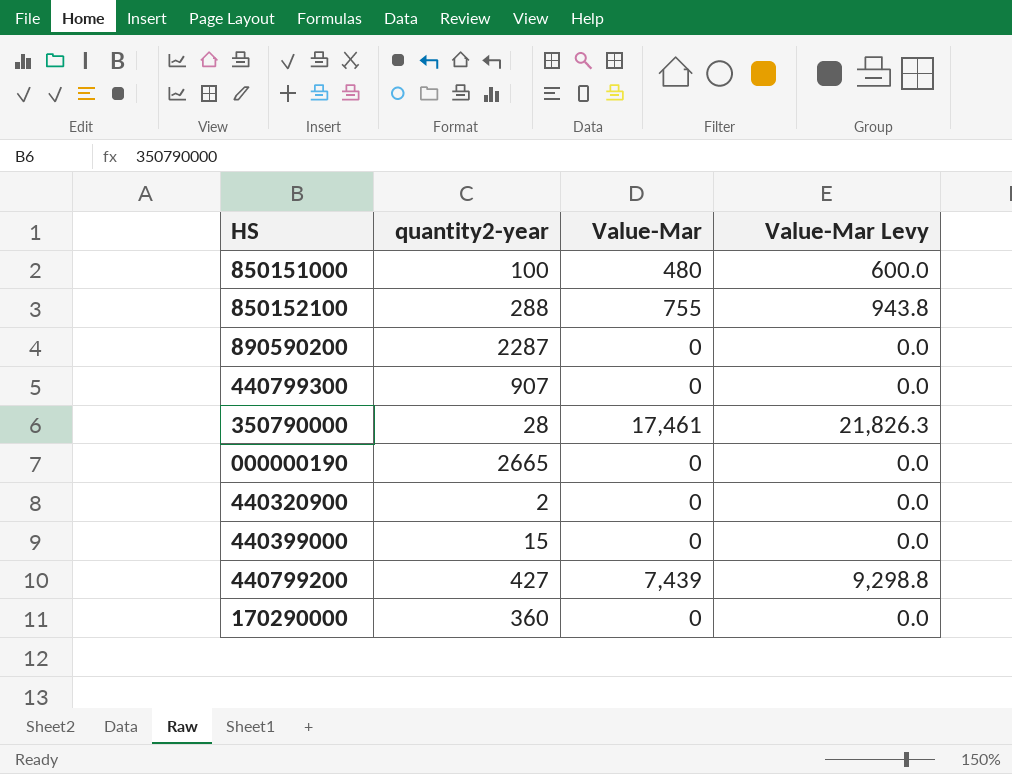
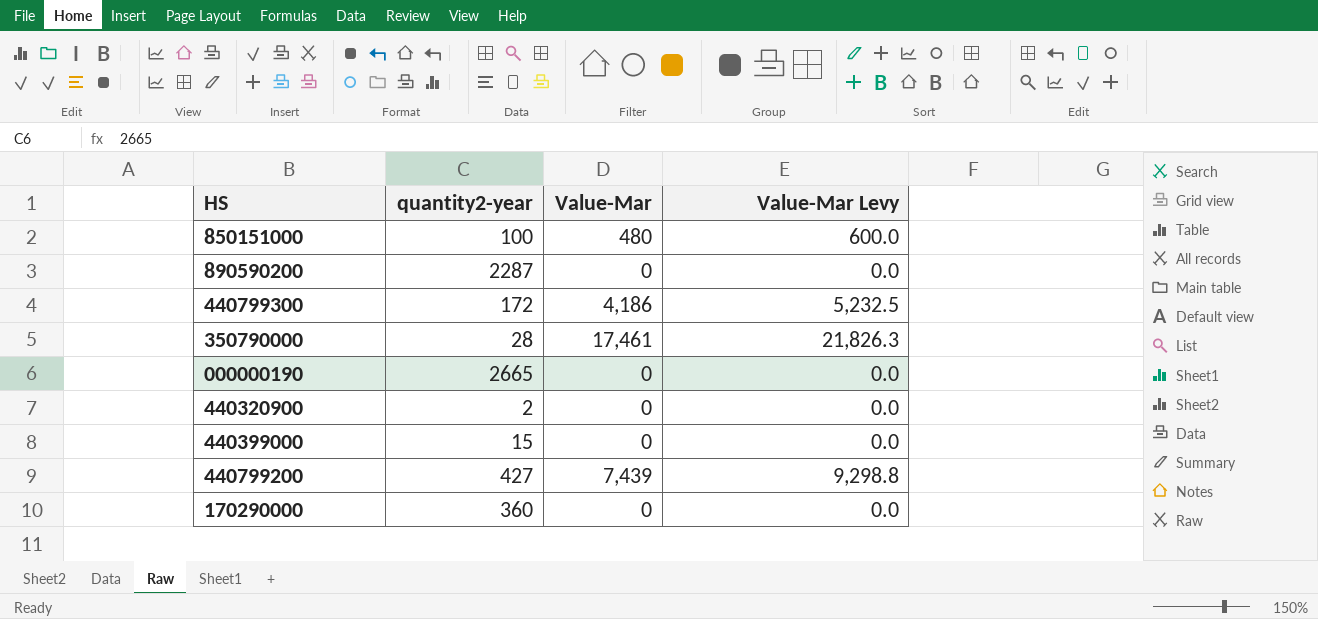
row 850152100: 288 | 755 | 943.8 -> none
440799300 | quantity2-year: 907 -> 172
440799300 | Value-Mar: 0 -> 4,186
440799300 | Value-Mar Levy: 0.0 -> 5,232.5

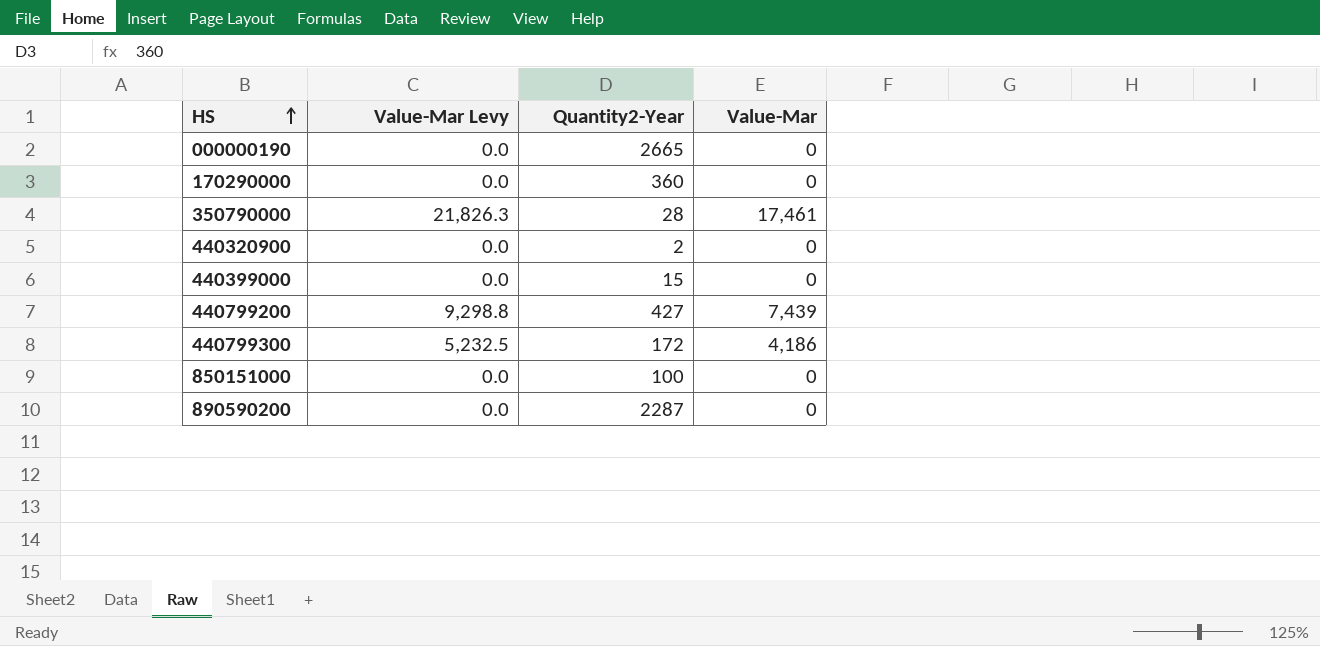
row order: none -> HS ascending
column Value-Mar Levy | position: 4 -> 2
column name: quantity2-year -> Quantity2-Year
850151000 | Value-Mar Levy: 600.0 -> 0.0
850151000 | Value-Mar: 480 -> 0

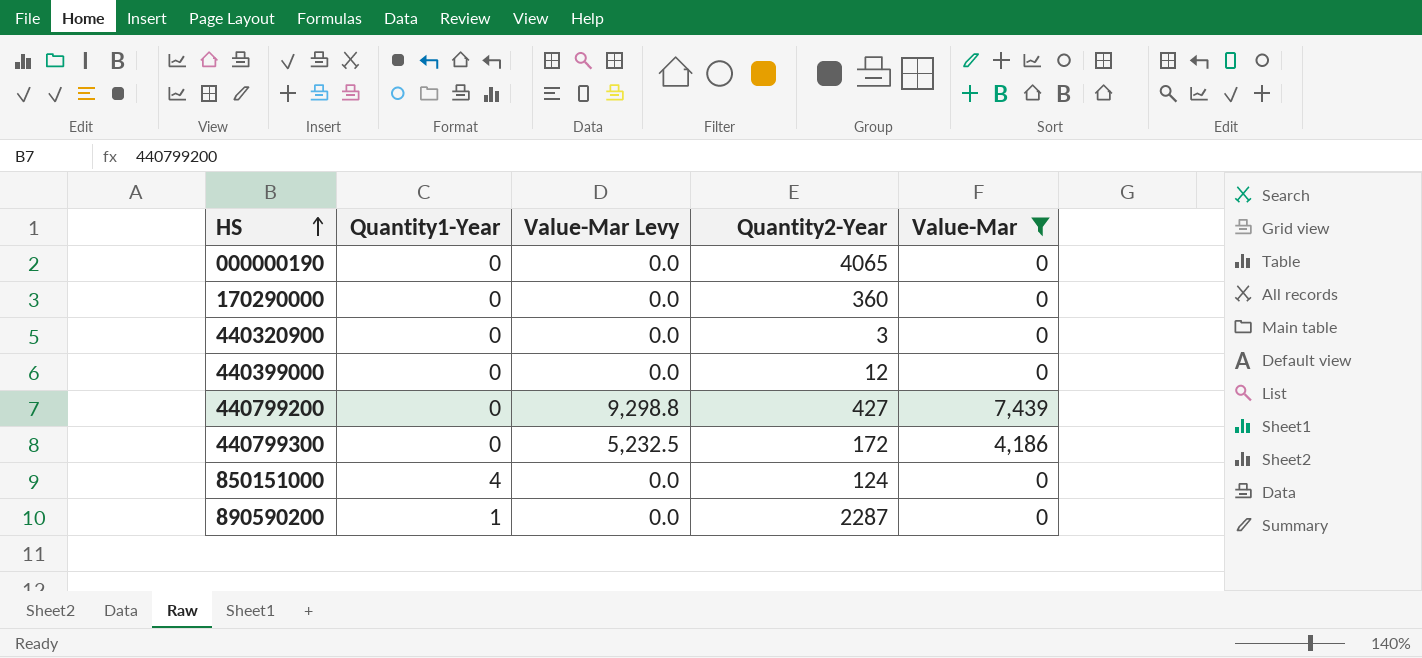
filter: none -> Value-Mar != 17,461
column Quantity1-Year | position: none -> 2
000000190 | Quantity2-Year: 2665 -> 4065
440320900 | Quantity2-Year: 2 -> 3
440399000 | Quantity2-Year: 15 -> 12
850151000 | Quantity2-Year: 100 -> 124

